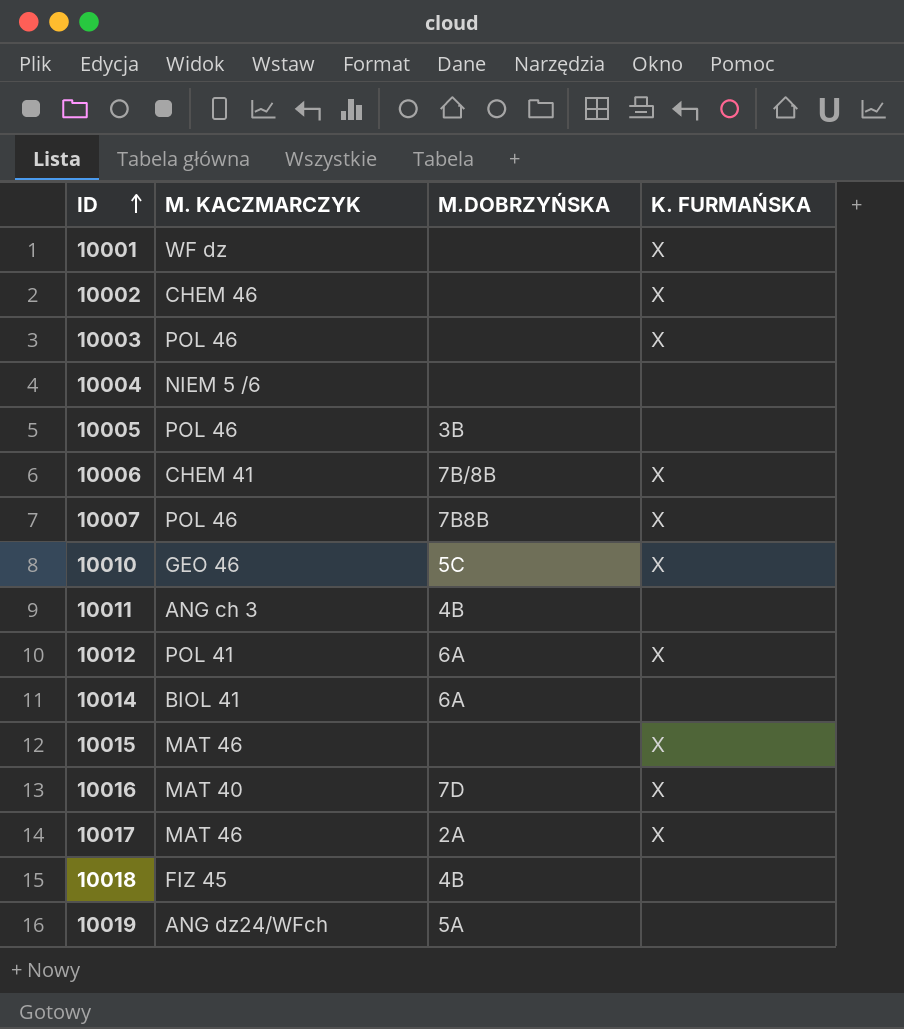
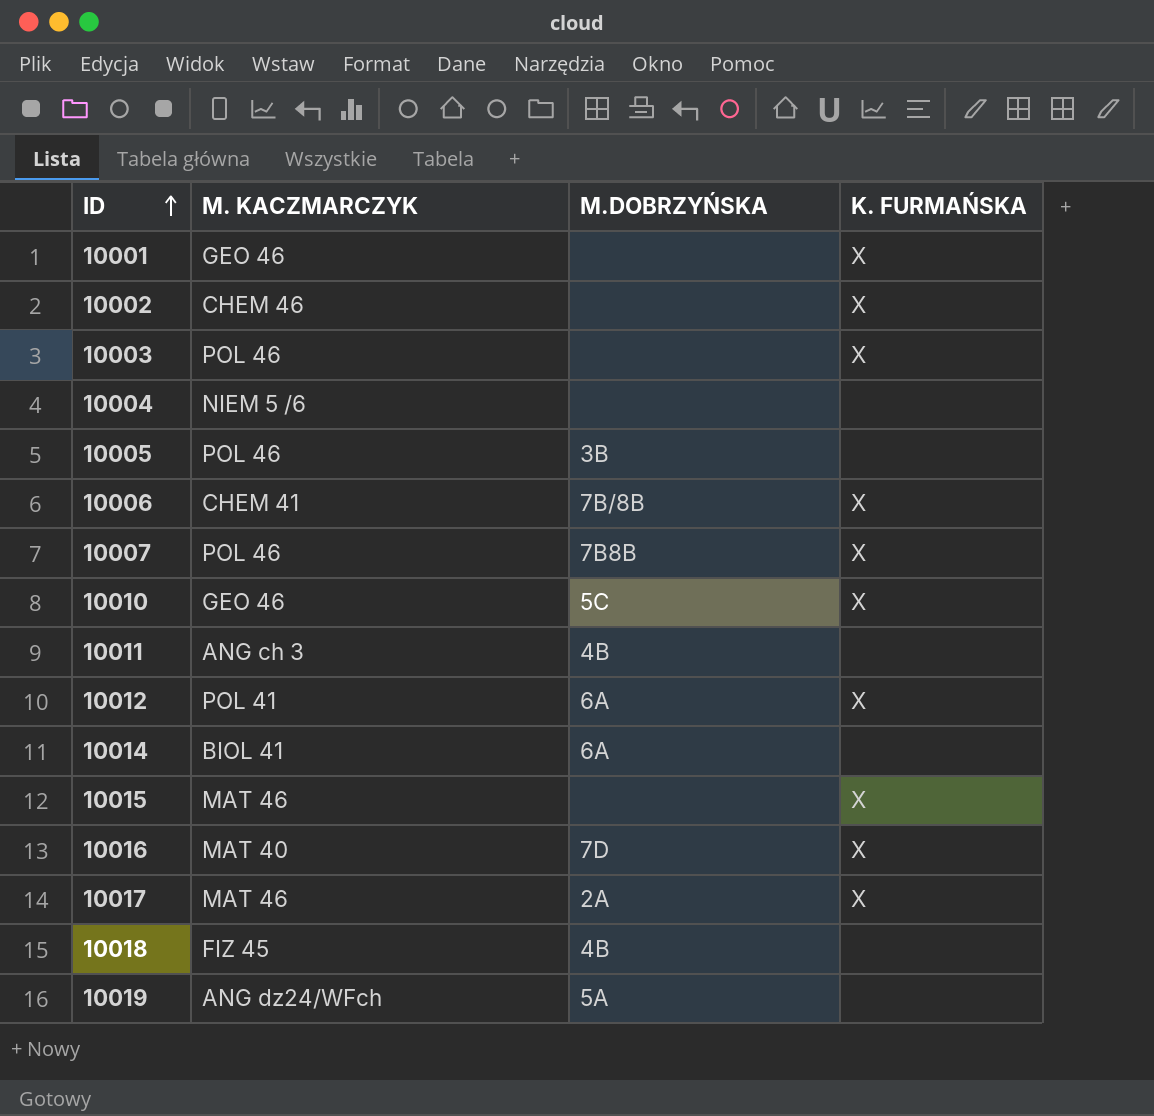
10001 | M. KACZMARCZYK: WF dz -> GEO 46

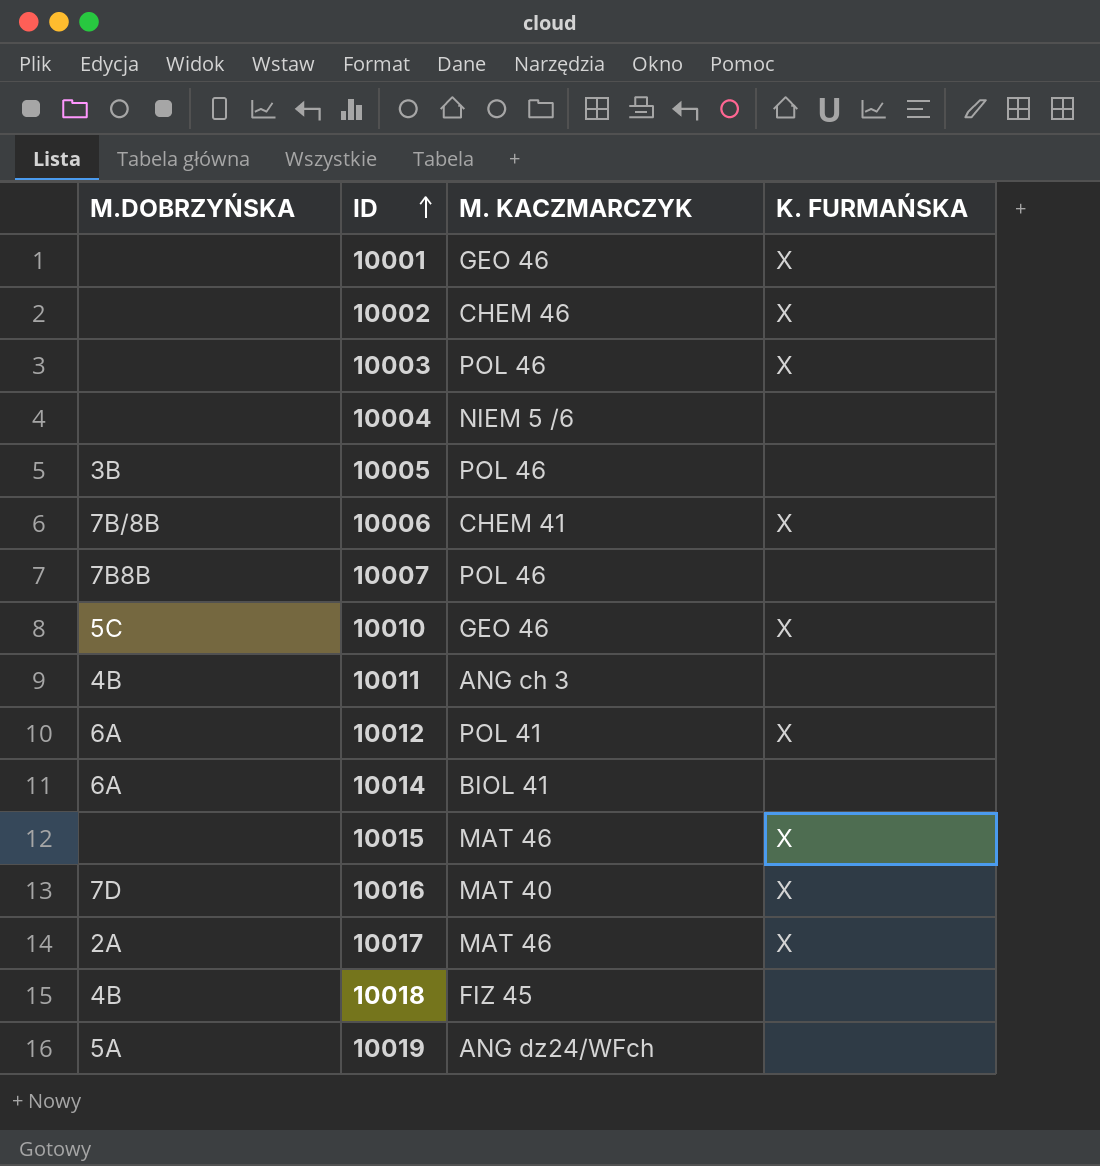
column M.DOBRZYŃSKA | position: 3 -> 1
10007 | K. FURMAŃSKA: X -> none

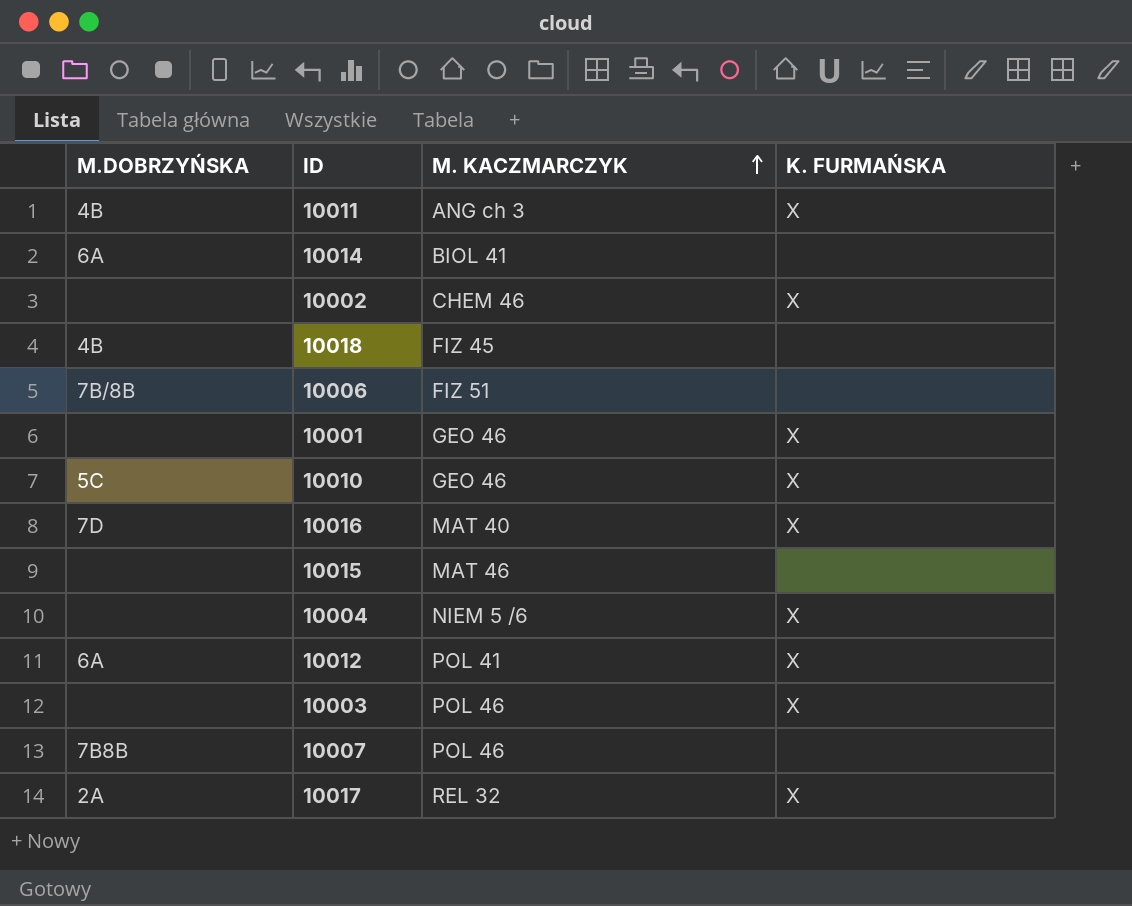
row order: ID ascending -> M. KACZMARCZYK ascending
row 10005: 3B | POL 46 | none -> none
row 10019: 5A | ANG dz24/WFch | none -> none
10011 | K. FURMAŃSKA: none -> X
10006 | M. KACZMARCZYK: CHEM 41 -> FIZ 51
10006 | K. FURMAŃSKA: X -> none
10015 | K. FURMAŃSKA: X -> none
10004 | K. FURMAŃSKA: none -> X
10017 | M. KACZMARCZYK: MAT 46 -> REL 32

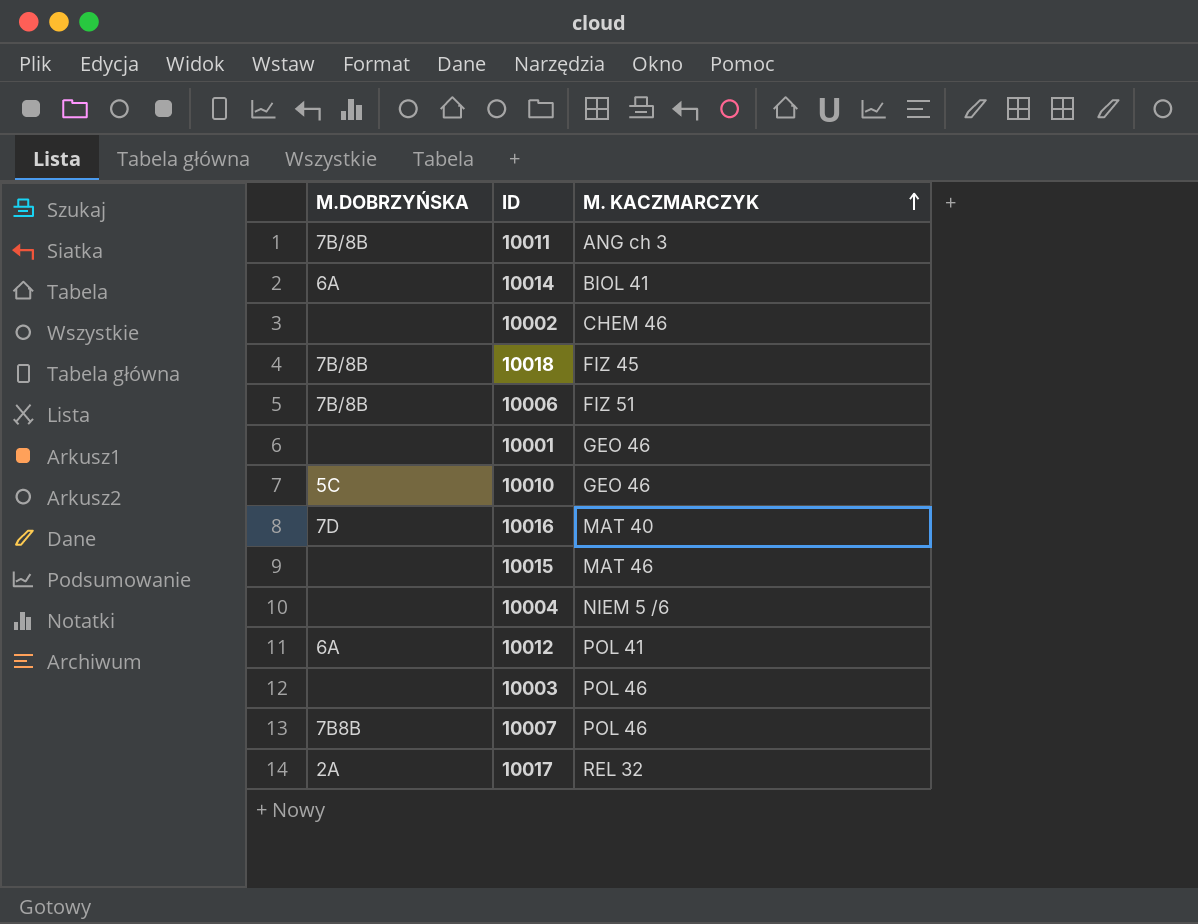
column K. FURMAŃSKA | position: 4 -> none
10011 | M.DOBRZYŃSKA: 4B -> 7B/8B
10018 | M.DOBRZYŃSKA: 4B -> 7B/8B

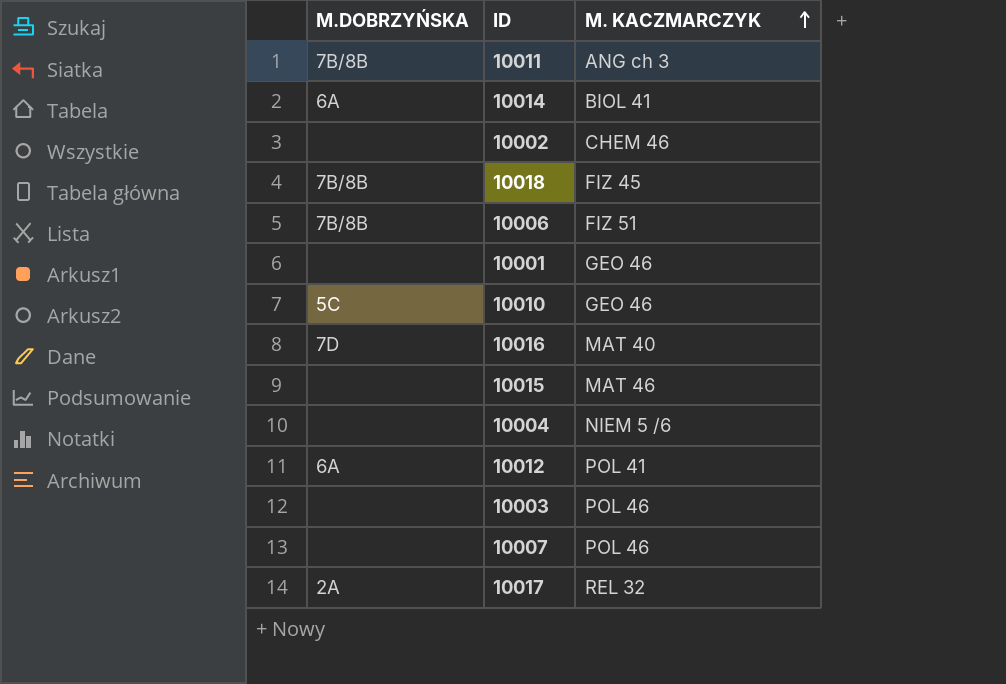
10007 | M.DOBRZYŃSKA: 7B8B -> none

